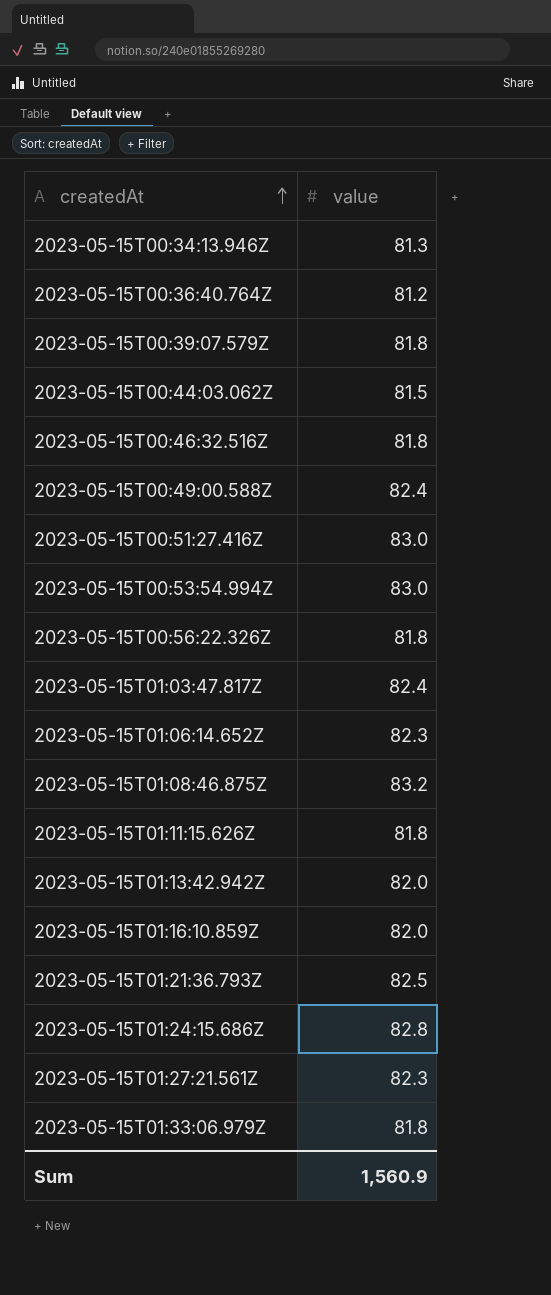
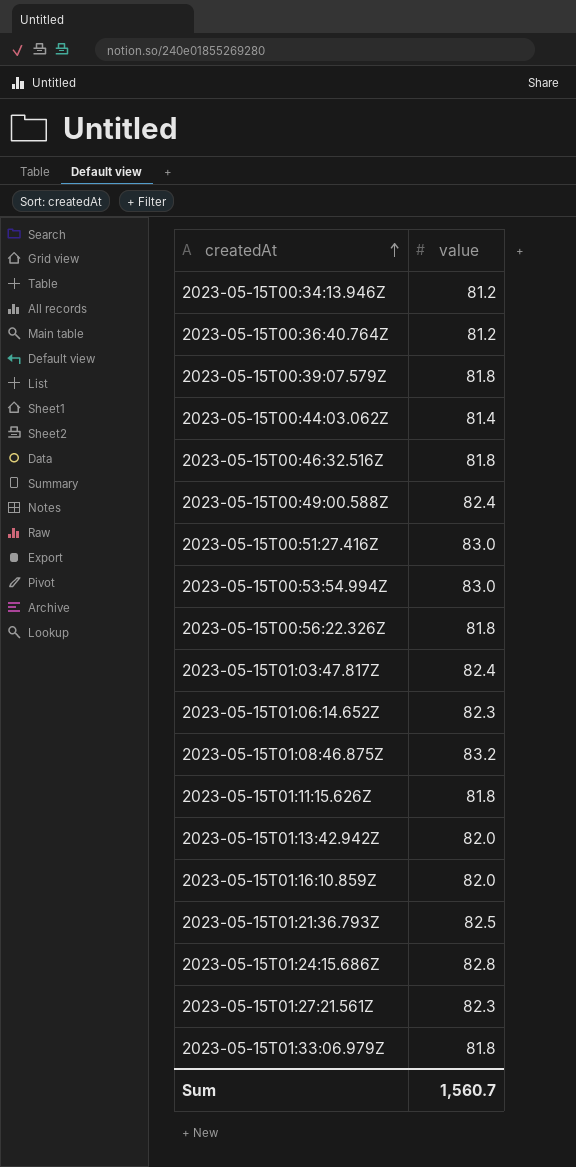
2023-05-15T00:34:13.946Z | value: 81.3 -> 81.2
2023-05-15T00:44:03.062Z | value: 81.5 -> 81.4
Sum | value: 1,560.9 -> 1,560.7

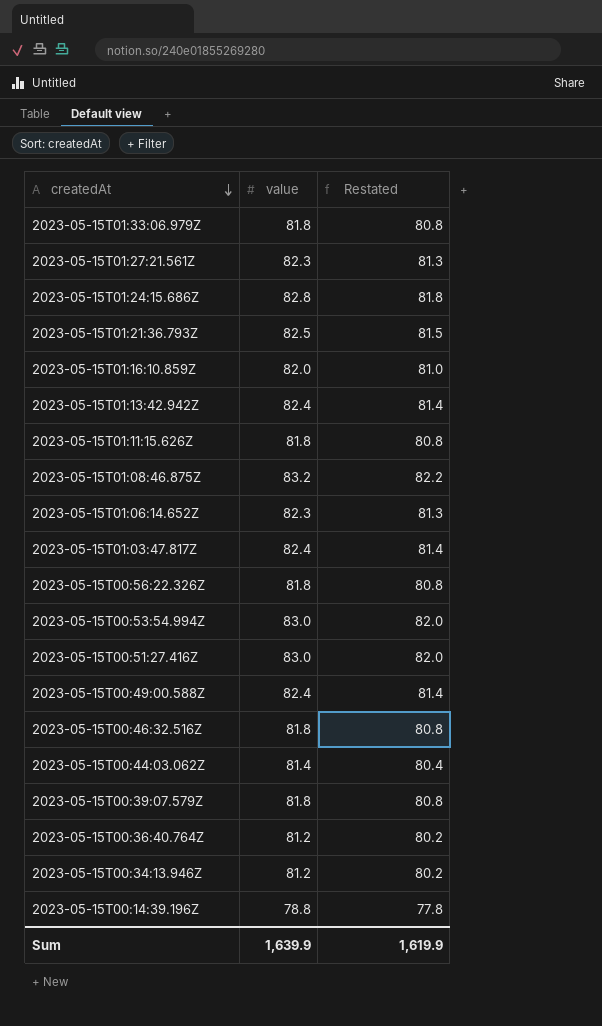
row order: createdAt ascending -> createdAt descending
column Restated | formula: none -> [value] - 1
2023-05-15T01:13:42.942Z | value: 82.0 -> 82.4
row 2023-05-15T00:14:39.196Z: none -> 78.8 | 77.8
Sum | value: 1,560.7 -> 1,639.9

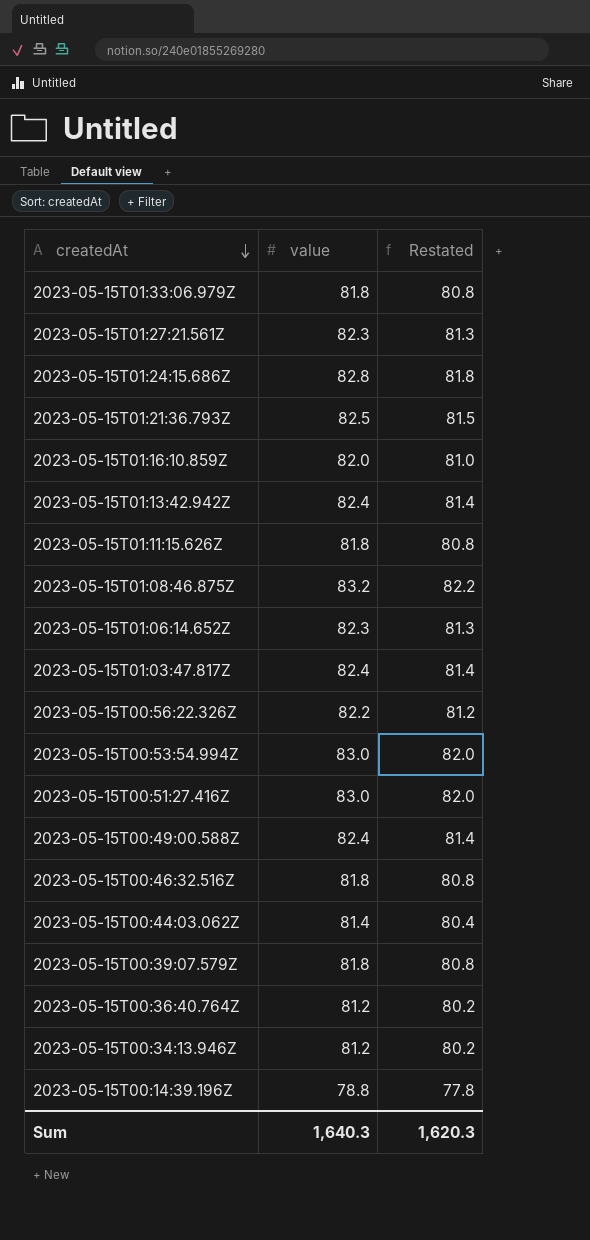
2023-05-15T00:56:22.326Z | value: 81.8 -> 82.2
2023-05-15T00:56:22.326Z | Restated: 80.8 -> 81.2
Sum | value: 1,639.9 -> 1,640.3
Sum | Restated: 1,619.9 -> 1,620.3

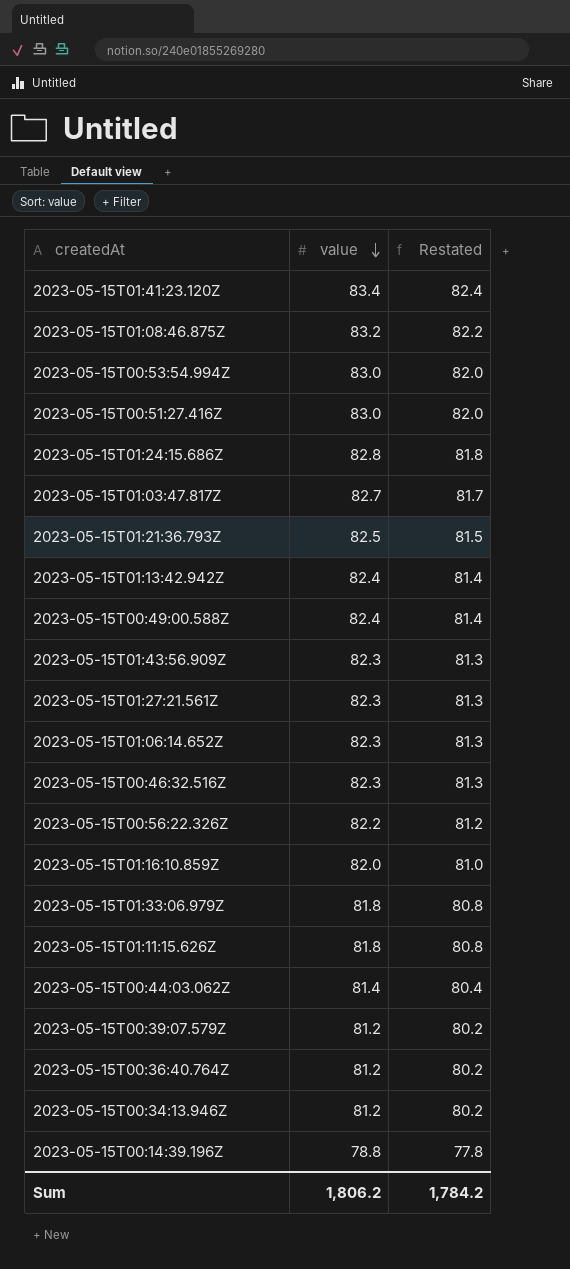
row order: createdAt descending -> value descending
row 2023-05-15T01:41:23.120Z: none -> 83.4 | 82.4
2023-05-15T01:03:47.817Z | value: 82.4 -> 82.7
2023-05-15T01:03:47.817Z | Restated: 81.4 -> 81.7
row 2023-05-15T01:43:56.909Z: none -> 82.3 | 81.3
2023-05-15T00:46:32.516Z | value: 81.8 -> 82.3
2023-05-15T00:46:32.516Z | Restated: 80.8 -> 81.3
2023-05-15T00:39:07.579Z | value: 81.8 -> 81.2
2023-05-15T00:39:07.579Z | Restated: 80.8 -> 80.2
Sum | value: 1,640.3 -> 1,806.2
Sum | Restated: 1,620.3 -> 1,784.2

